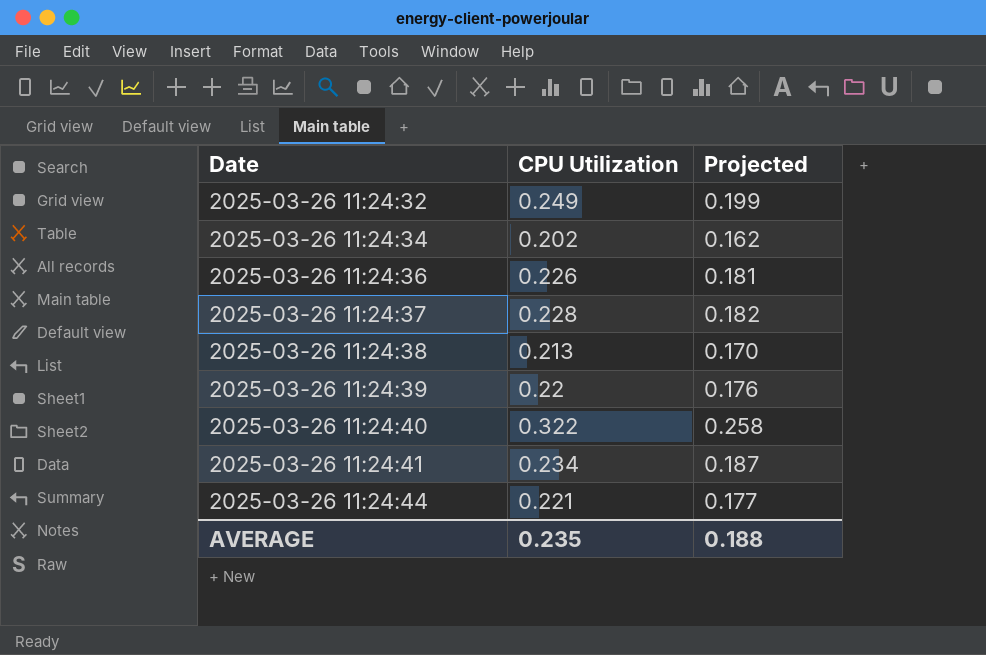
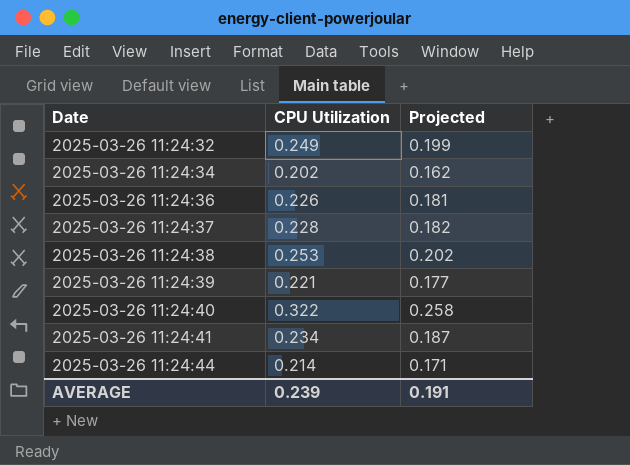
2025-03-26 11:24:38 | CPU Utilization: 0.213 -> 0.253
2025-03-26 11:24:38 | Projected: 0.170 -> 0.202
2025-03-26 11:24:39 | CPU Utilization: 0.22 -> 0.221
2025-03-26 11:24:39 | Projected: 0.176 -> 0.177
2025-03-26 11:24:44 | CPU Utilization: 0.221 -> 0.214
2025-03-26 11:24:44 | Projected: 0.177 -> 0.171
AVERAGE | CPU Utilization: 0.235 -> 0.239
AVERAGE | Projected: 0.188 -> 0.191

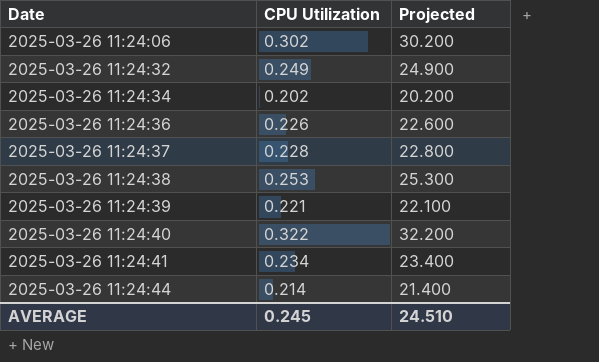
column Projected | formula: [CPU Utilization] * 0.8 -> [CPU Utilization] * 100
row 2025-03-26 11:24:06: none -> 0.302 | 30.200
AVERAGE | CPU Utilization: 0.239 -> 0.245
AVERAGE | Projected: 0.191 -> 24.510

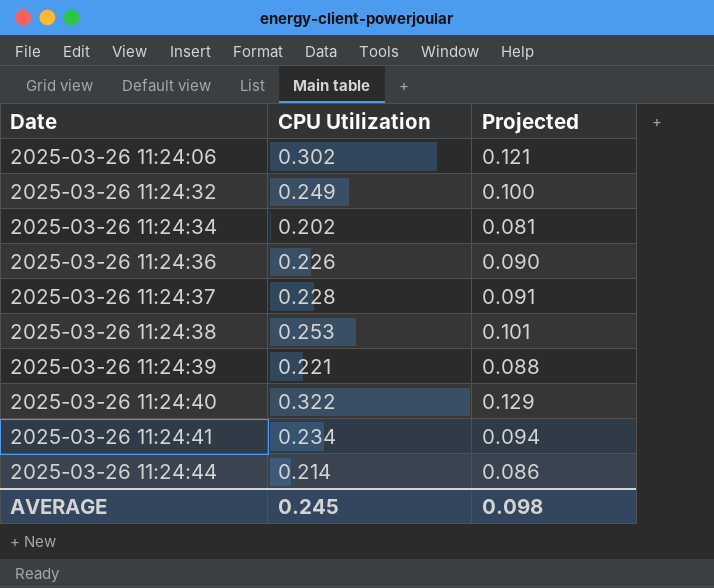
column Projected | formula: [CPU Utilization] * 100 -> [CPU Utilization] * 0.4
AVERAGE | Projected: 24.510 -> 0.098

